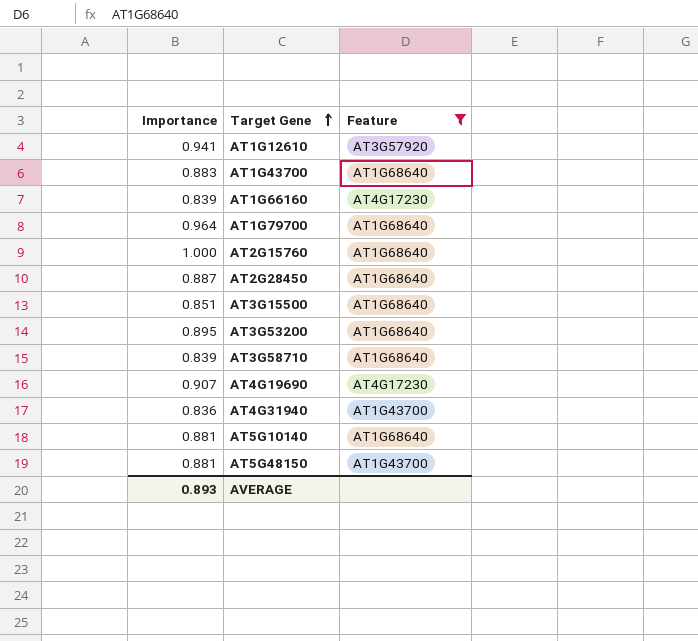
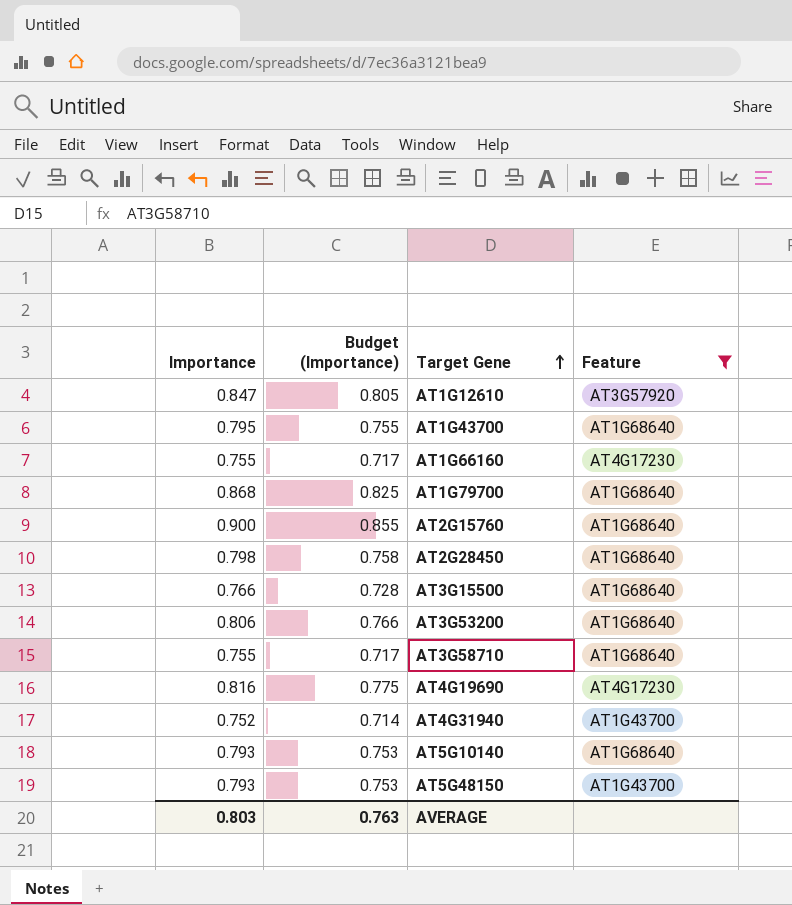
column Budget (Importance) | formula: none -> [Importance] * 0.95
AT1G12610 | Importance: 0.941 -> 0.847
AT1G43700 | Importance: 0.883 -> 0.795
AT1G66160 | Importance: 0.839 -> 0.755
AT1G79700 | Importance: 0.964 -> 0.868
AT2G15760 | Importance: 1.000 -> 0.900
AT2G28450 | Importance: 0.887 -> 0.798
AT3G15500 | Importance: 0.851 -> 0.766
AT3G53200 | Importance: 0.895 -> 0.806
AT3G58710 | Importance: 0.839 -> 0.755
AT4G19690 | Importance: 0.907 -> 0.816
AT4G31940 | Importance: 0.836 -> 0.752
AT5G10140 | Importance: 0.881 -> 0.793
AT5G48150 | Importance: 0.881 -> 0.793
AVERAGE | Importance: 0.893 -> 0.803

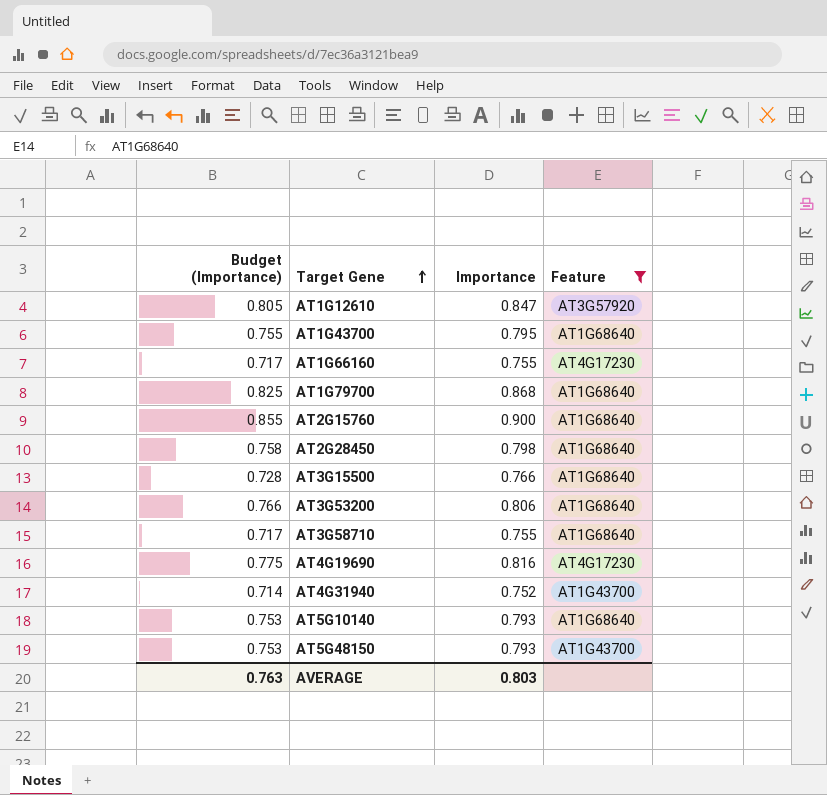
column Importance | position: 1 -> 3

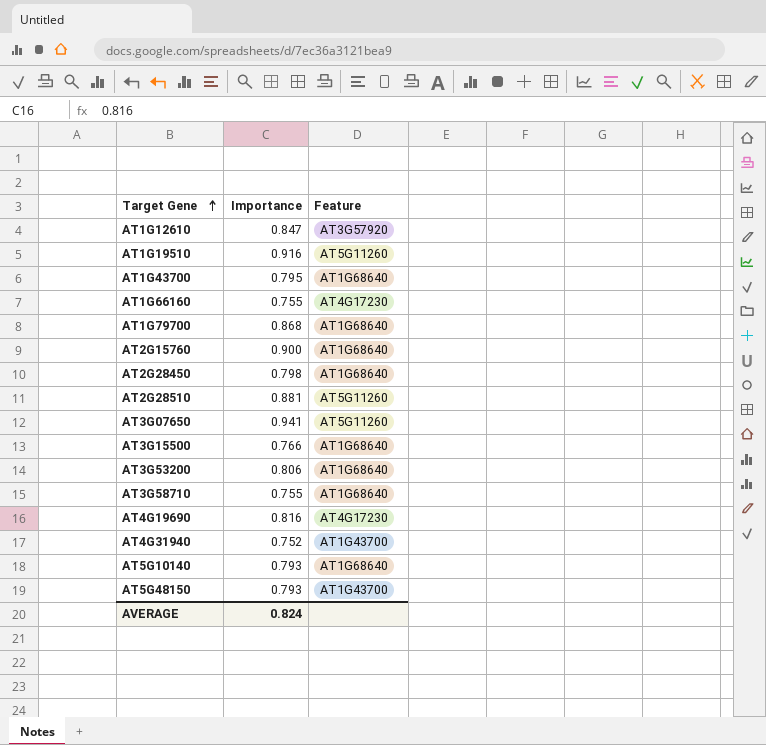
filter: Feature != AT5G11260 -> none
column Budget (Importance) | formula: [Importance] * 0.95 -> none
AVERAGE | Importance: 0.803 -> 0.824

